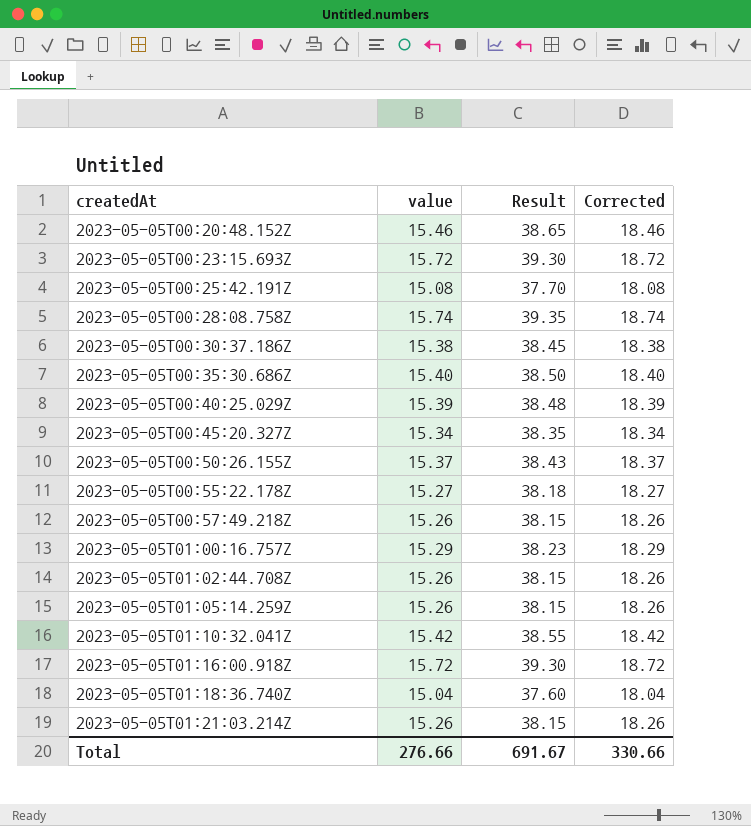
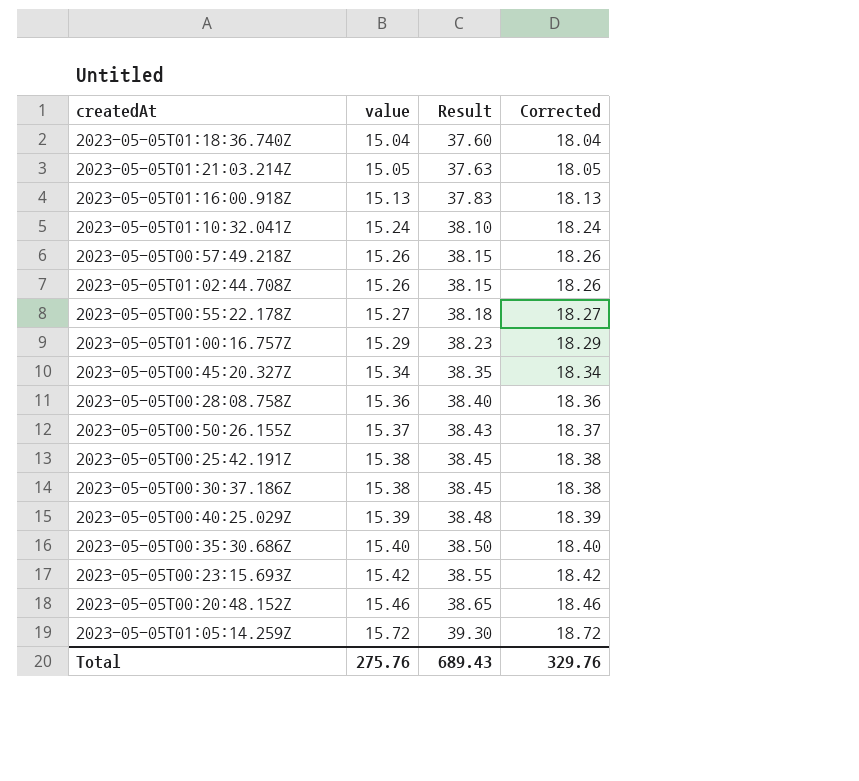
row order: createdAt ascending -> value ascending
2023-05-05T01:21:03.214Z | value: 15.26 -> 15.05
2023-05-05T01:21:03.214Z | Result: 38.15 -> 37.63
2023-05-05T01:21:03.214Z | Corrected: 18.26 -> 18.05
2023-05-05T01:16:00.918Z | value: 15.72 -> 15.13
2023-05-05T01:16:00.918Z | Result: 39.30 -> 37.83
2023-05-05T01:16:00.918Z | Corrected: 18.72 -> 18.13
2023-05-05T01:10:32.041Z | value: 15.42 -> 15.24
2023-05-05T01:10:32.041Z | Result: 38.55 -> 38.10
2023-05-05T01:10:32.041Z | Corrected: 18.42 -> 18.24
2023-05-05T00:28:08.758Z | value: 15.74 -> 15.36
2023-05-05T00:28:08.758Z | Result: 39.35 -> 38.40
2023-05-05T00:28:08.758Z | Corrected: 18.74 -> 18.36
2023-05-05T00:25:42.191Z | value: 15.08 -> 15.38
2023-05-05T00:25:42.191Z | Result: 37.70 -> 38.45
2023-05-05T00:25:42.191Z | Corrected: 18.08 -> 18.38
2023-05-05T00:23:15.693Z | value: 15.72 -> 15.42
2023-05-05T00:23:15.693Z | Result: 39.30 -> 38.55
2023-05-05T00:23:15.693Z | Corrected: 18.72 -> 18.42
2023-05-05T01:05:14.259Z | value: 15.26 -> 15.72
2023-05-05T01:05:14.259Z | Result: 38.15 -> 39.30
2023-05-05T01:05:14.259Z | Corrected: 18.26 -> 18.72
Total | value: 276.66 -> 275.76
Total | Result: 691.67 -> 689.43
Total | Corrected: 330.66 -> 329.76

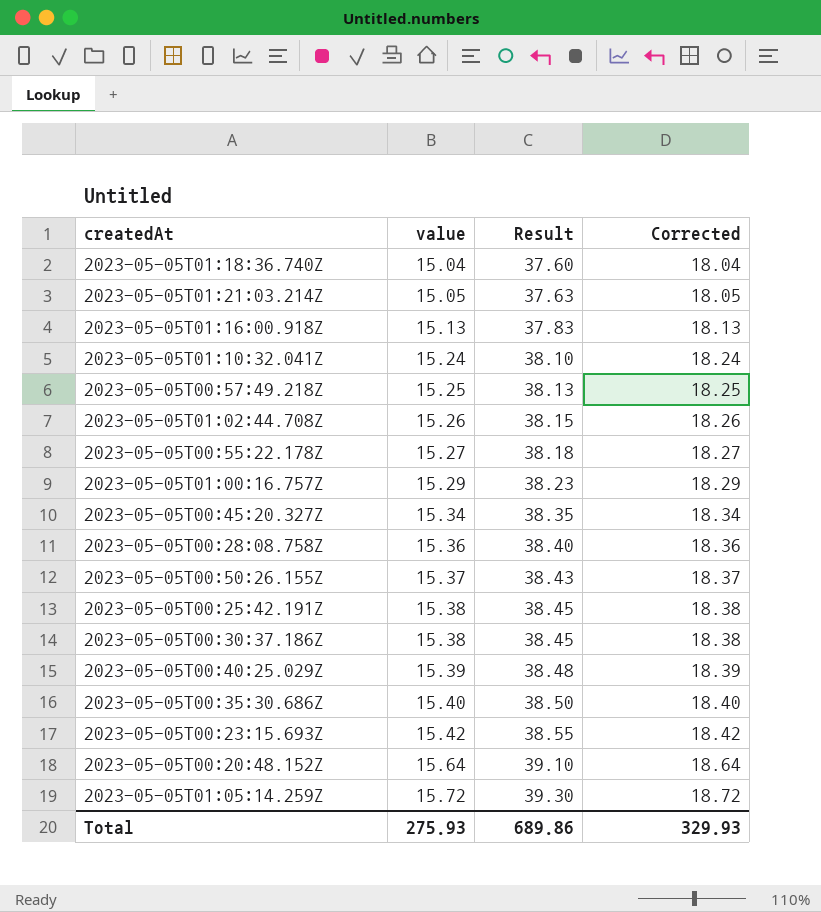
2023-05-05T00:57:49.218Z | value: 15.26 -> 15.25
2023-05-05T00:57:49.218Z | Result: 38.15 -> 38.13
2023-05-05T00:57:49.218Z | Corrected: 18.26 -> 18.25
2023-05-05T00:20:48.152Z | value: 15.46 -> 15.64
2023-05-05T00:20:48.152Z | Result: 38.65 -> 39.10
2023-05-05T00:20:48.152Z | Corrected: 18.46 -> 18.64
Total | value: 275.76 -> 275.93
Total | Result: 689.43 -> 689.86
Total | Corrected: 329.76 -> 329.93

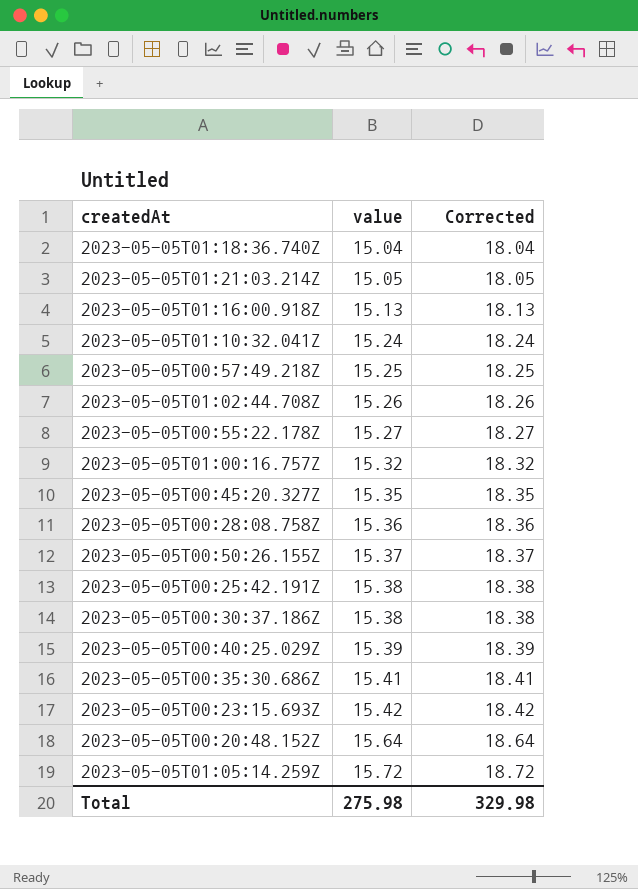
column Result | formula: [value] * 2.5 -> none
2023-05-05T01:00:16.757Z | value: 15.29 -> 15.32
2023-05-05T01:00:16.757Z | Corrected: 18.29 -> 18.32
2023-05-05T00:45:20.327Z | value: 15.34 -> 15.35
2023-05-05T00:45:20.327Z | Corrected: 18.34 -> 18.35
2023-05-05T00:35:30.686Z | value: 15.40 -> 15.41
2023-05-05T00:35:30.686Z | Corrected: 18.40 -> 18.41
Total | value: 275.93 -> 275.98
Total | Corrected: 329.93 -> 329.98

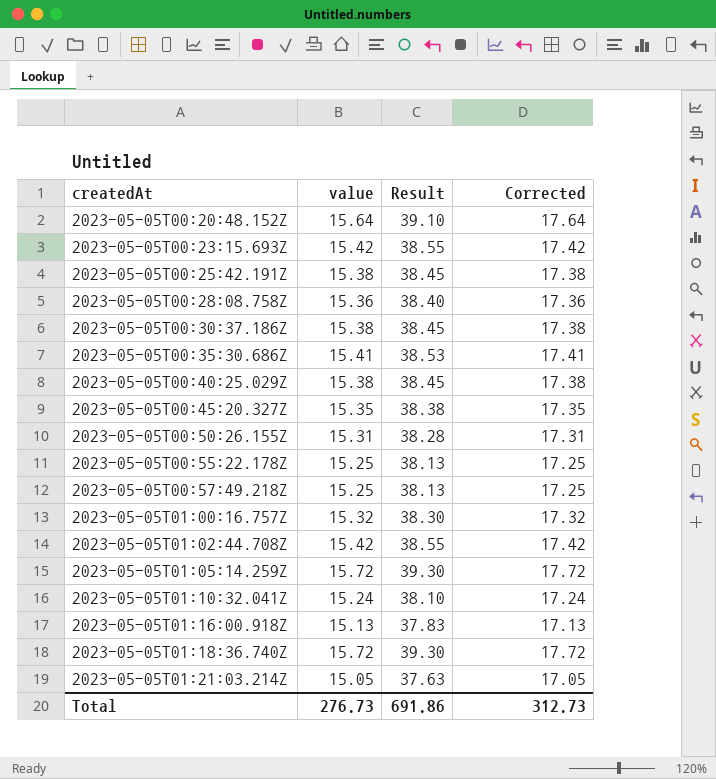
row order: value ascending -> createdAt ascending
column Result | formula: none -> [value] * 2.5
column Corrected | formula: [value] + 3 -> [value] + 2
2023-05-05T00:40:25.029Z | value: 15.39 -> 15.38
2023-05-05T00:50:26.155Z | value: 15.37 -> 15.31
2023-05-05T00:55:22.178Z | value: 15.27 -> 15.25
2023-05-05T01:02:44.708Z | value: 15.26 -> 15.42
2023-05-05T01:18:36.740Z | value: 15.04 -> 15.72
Total | value: 275.98 -> 276.73
Total | Corrected: 329.98 -> 312.73

